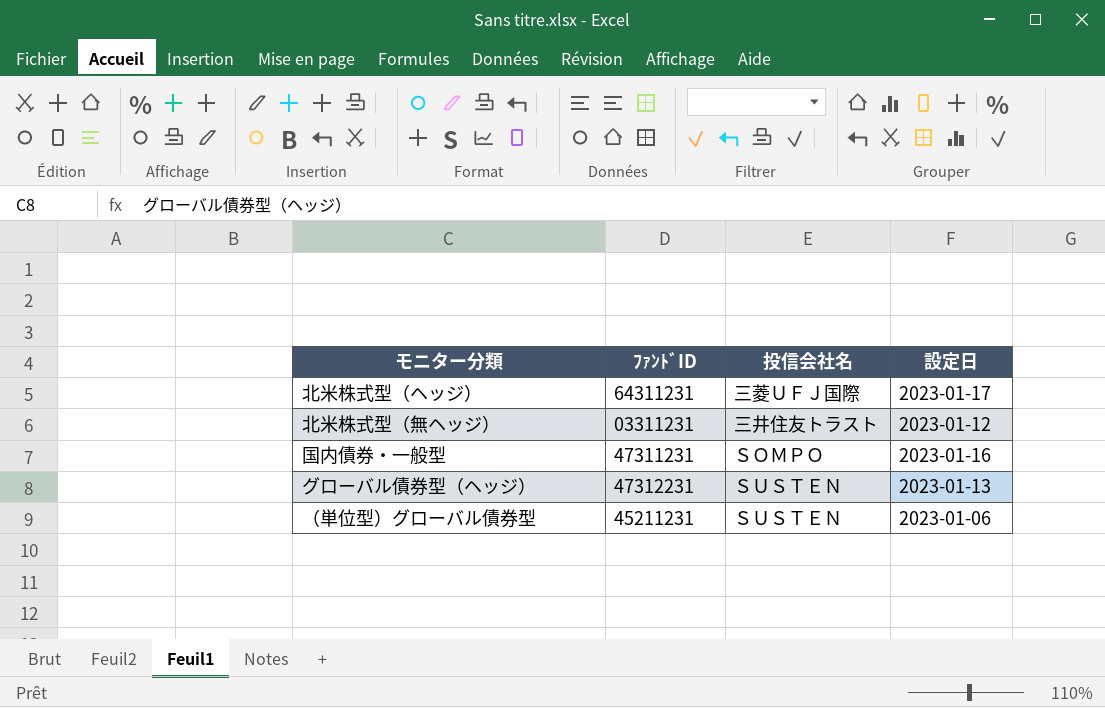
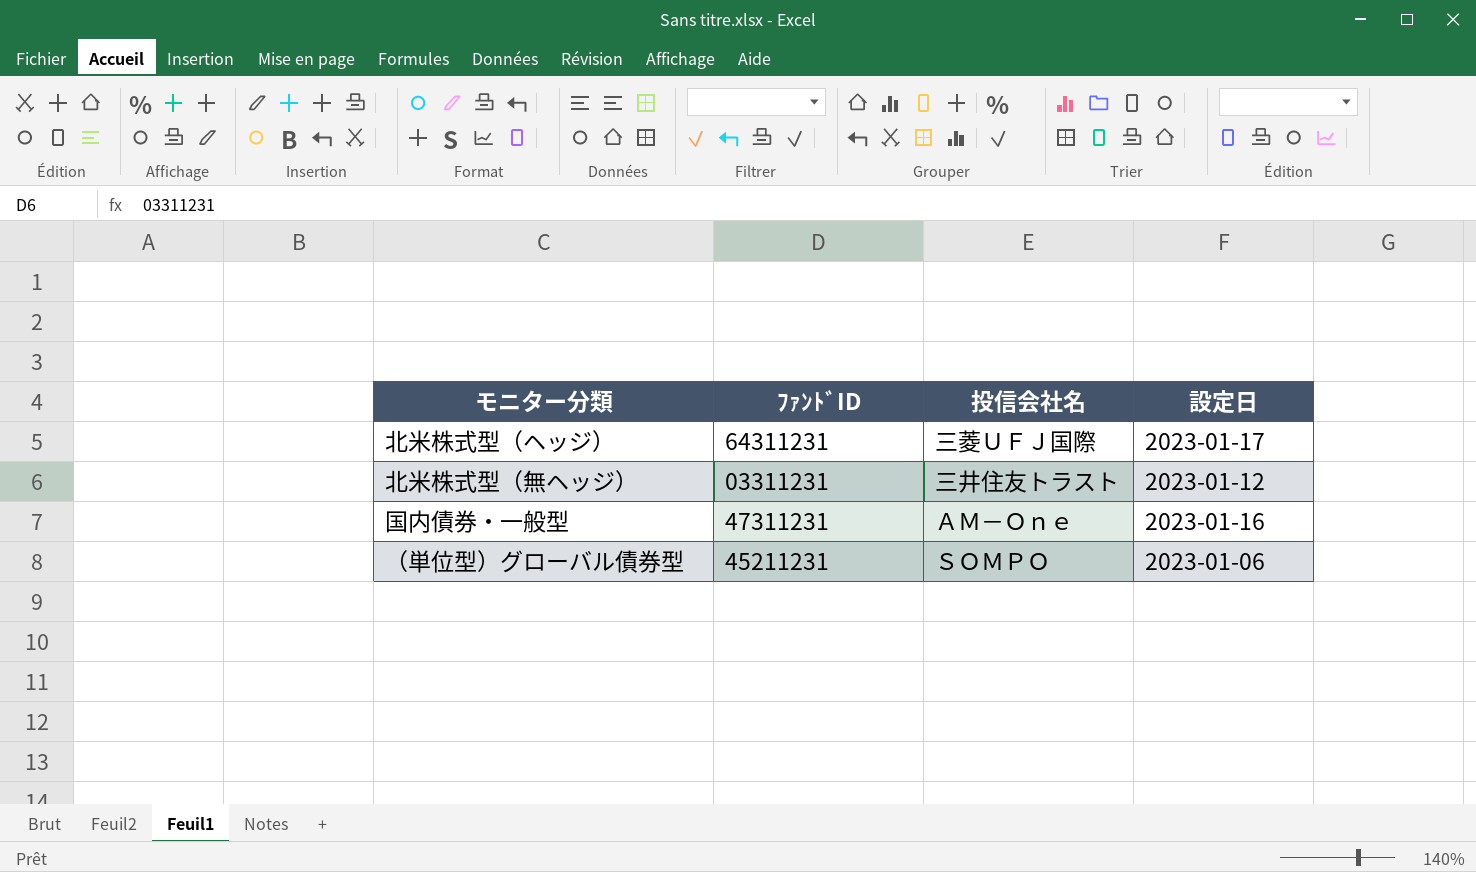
row グローバル債券型（ヘッジ）: 47312231 | ＳＵＳＴＥＮ | 2023-01-13 -> none
国内債券・一般型 | 投信会社名: ＳＯＭＰＯ -> ＡＭ－Ｏｎｅ
（単位型）グローバル債券型 | 投信会社名: ＳＵＳＴＥＮ -> ＳＯＭＰＯ

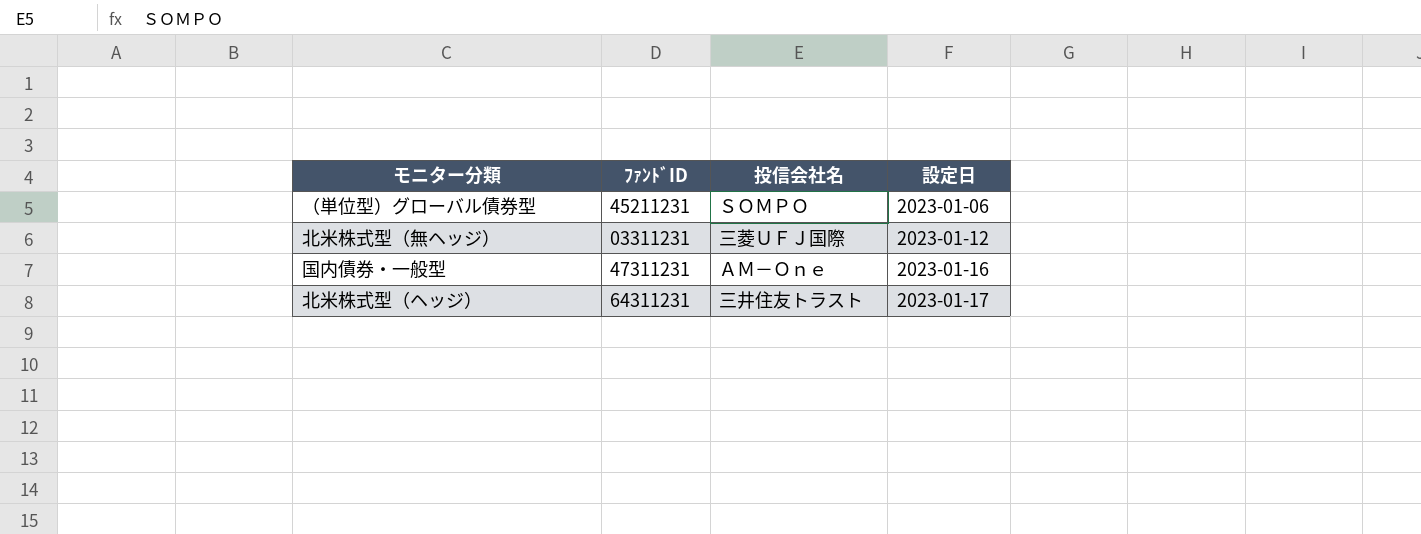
row order: none -> 設定日 ascending
北米株式型（無ヘッジ） | 投信会社名: 三井住友トラスト -> 三菱ＵＦＪ国際
北米株式型（ヘッジ） | 投信会社名: 三菱ＵＦＪ国際 -> 三井住友トラスト

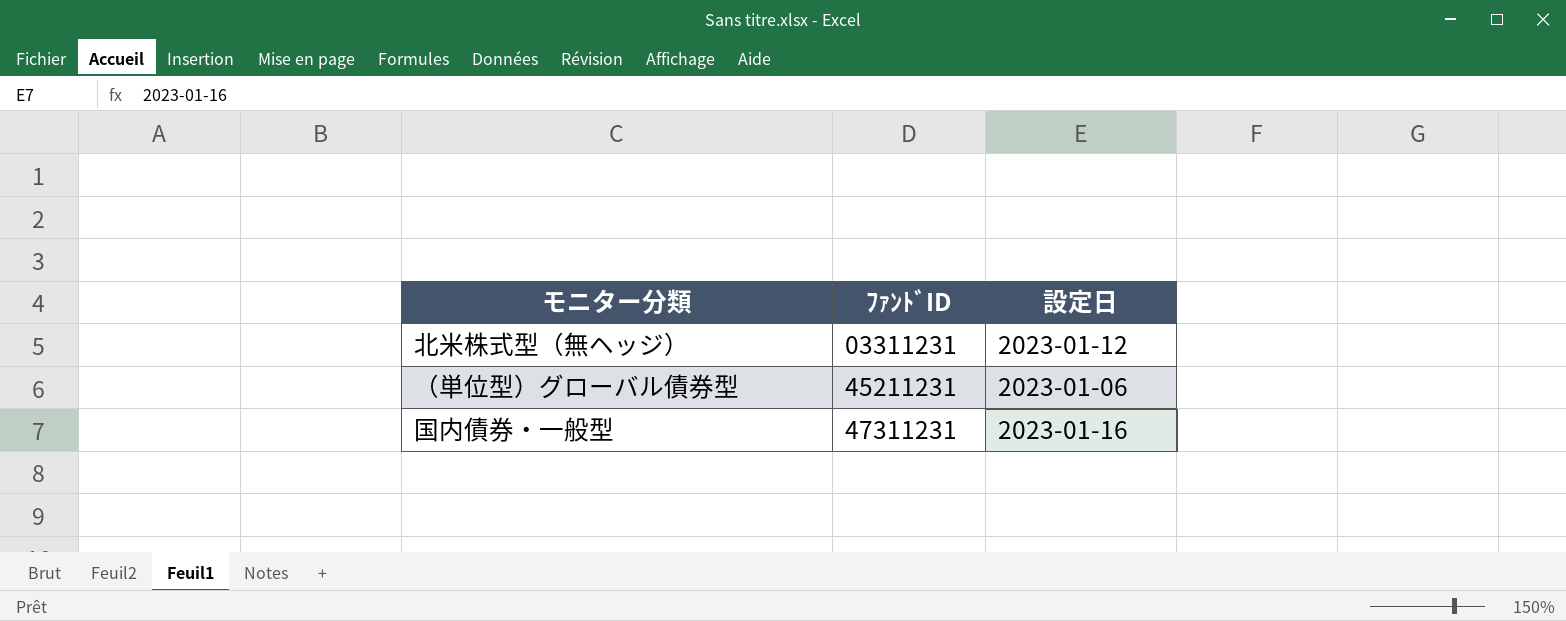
row order: 設定日 ascending -> ﾌｧﾝﾄﾞID ascending
column 投信会社名 | position: 3 -> none
row 北米株式型（ヘッジ）: 64311231 | 三井住友トラスト | 2023-01-17 -> none

